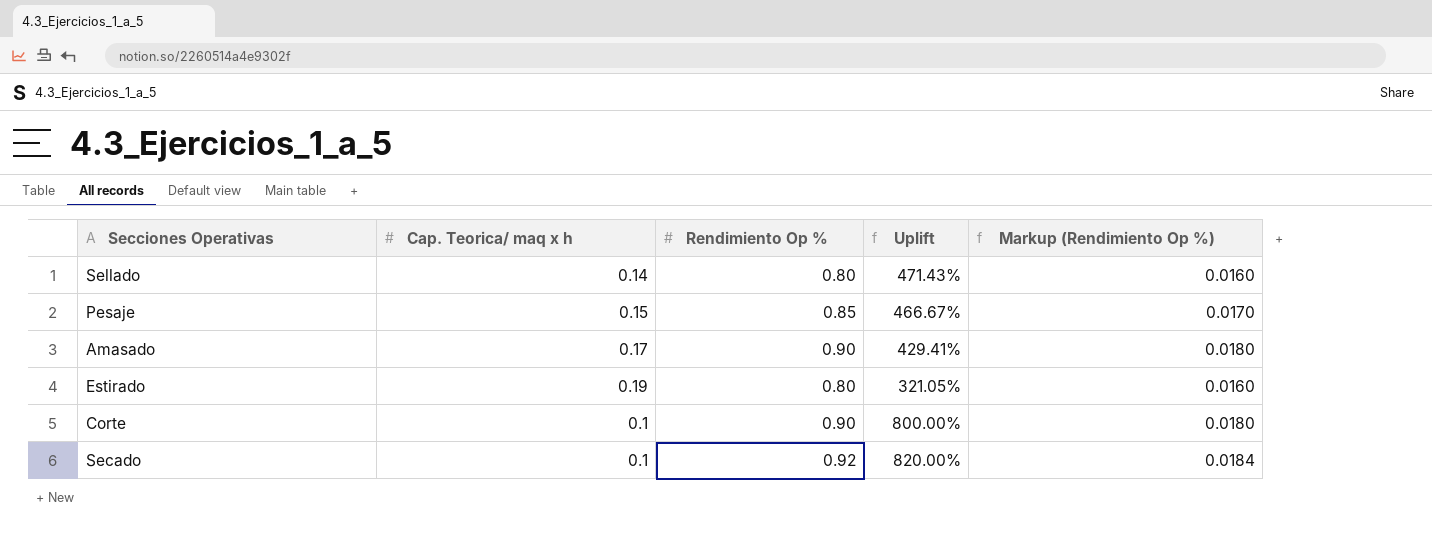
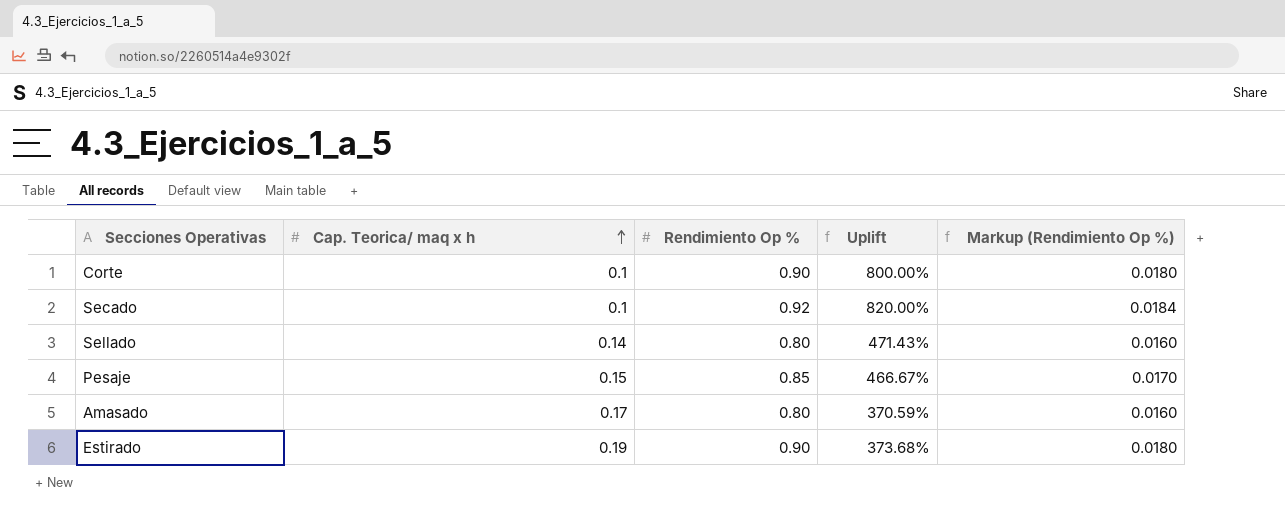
row order: none -> Cap. Teorica/ maq x h ascending
Amasado | Rendimiento Op %: 0.90 -> 0.80
Amasado | Uplift: 429.41% -> 370.59%
Amasado | Markup (Rendimiento Op %): 0.0180 -> 0.0160
Estirado | Rendimiento Op %: 0.80 -> 0.90
Estirado | Uplift: 321.05% -> 373.68%
Estirado | Markup (Rendimiento Op %): 0.0160 -> 0.0180

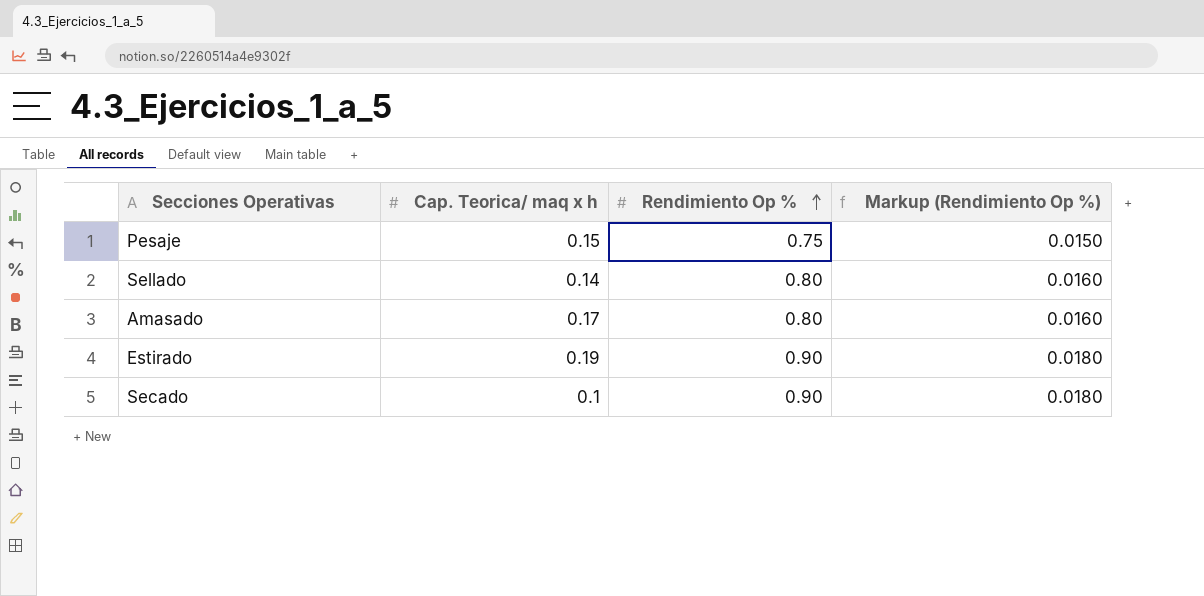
row order: Cap. Teorica/ maq x h ascending -> Rendimiento Op % ascending
column Uplift | formula: ([Rendimiento Op %] - [Cap. Teorica/ maq x h]) / [Cap. Teorica/ maq x h] -> none
row Corte: 0.1 | 0.90 | 800.00% | 0.0180 -> none
Pesaje | Rendimiento Op %: 0.85 -> 0.75
Pesaje | Markup (Rendimiento Op %): 0.0170 -> 0.0150
Secado | Rendimiento Op %: 0.92 -> 0.90
Secado | Markup (Rendimiento Op %): 0.0184 -> 0.0180

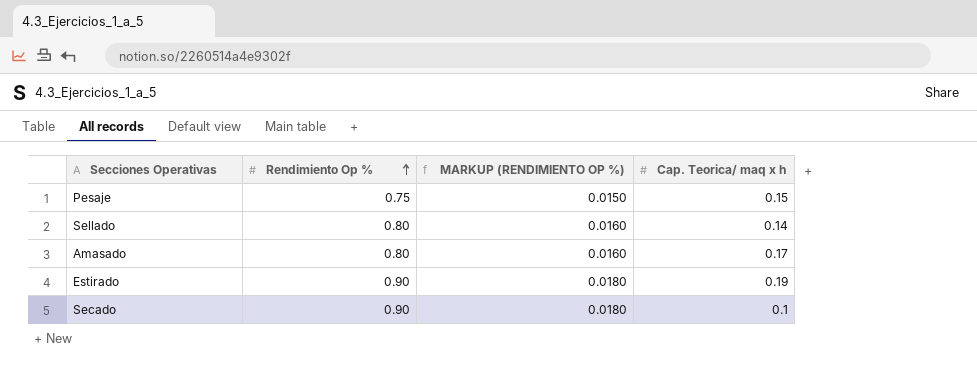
column name: Markup (Rendimiento Op %) -> MARKUP (RENDIMIENTO OP %)
column Cap. Teorica/ maq x h | position: 2 -> 4

